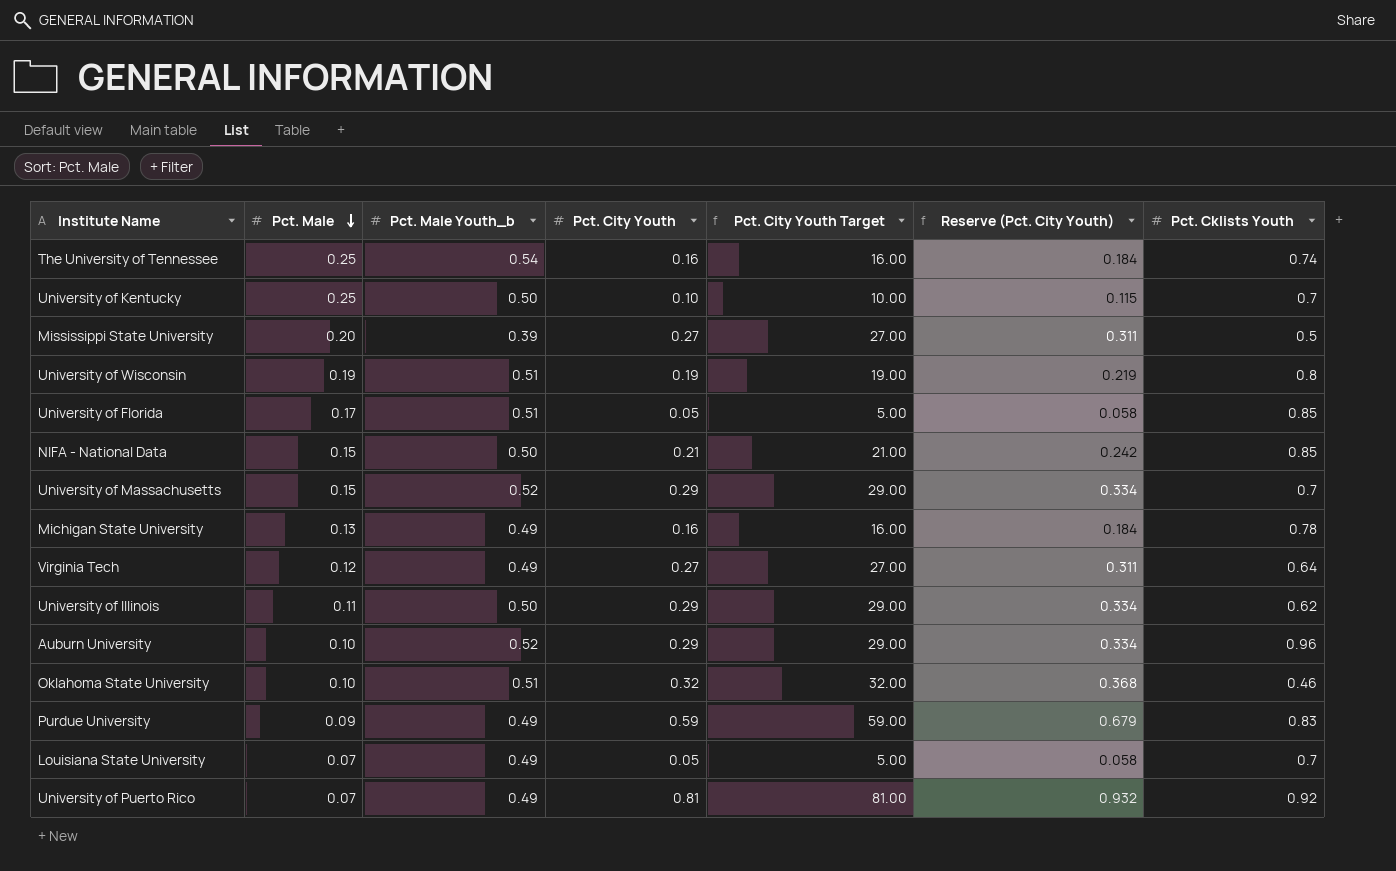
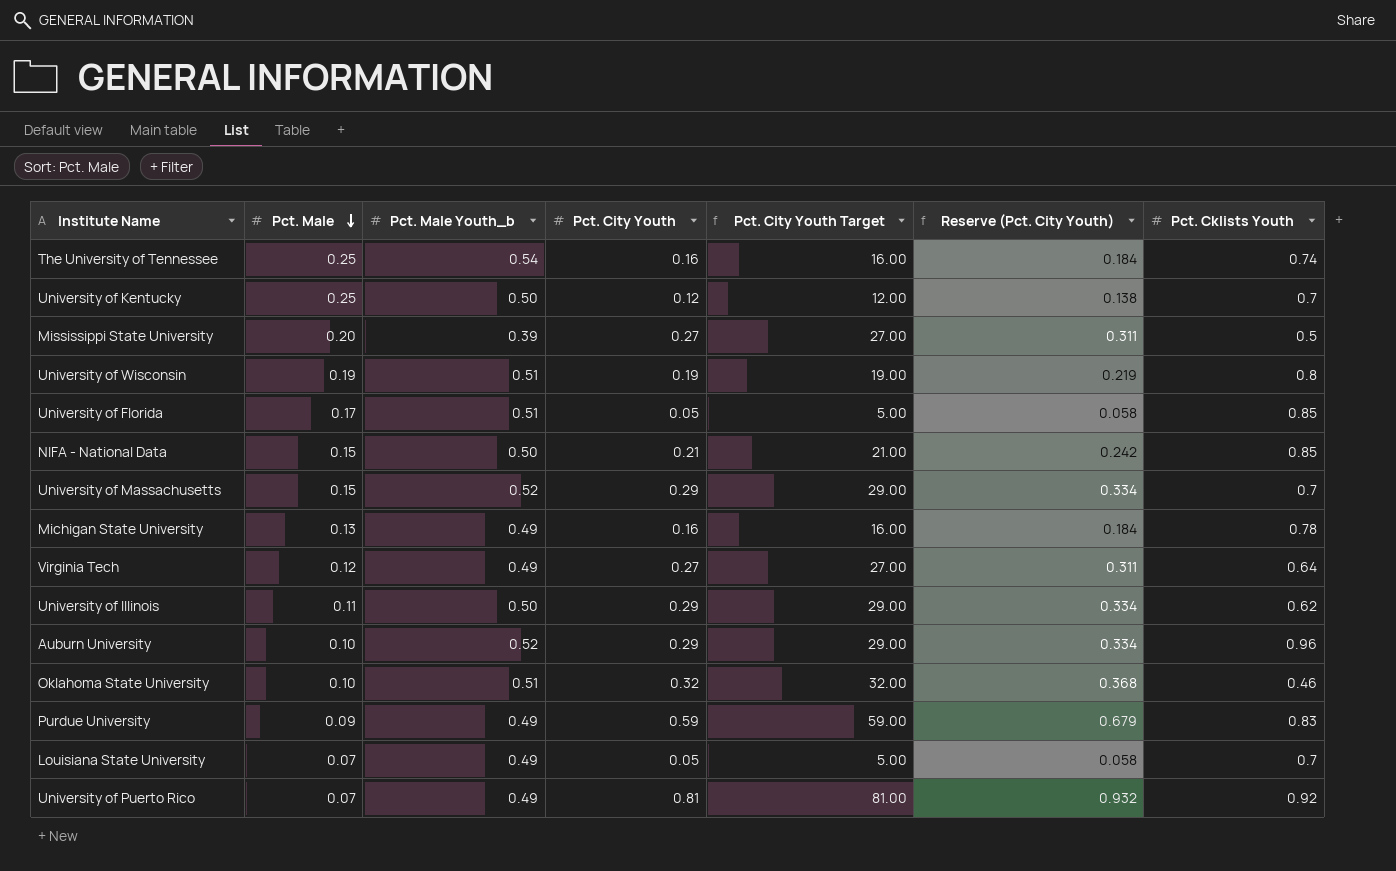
University of Kentucky | Pct. City Youth: 0.10 -> 0.12
University of Kentucky | Pct. City Youth Target: 10.00 -> 12.00
University of Kentucky | Reserve (Pct. City Youth): 0.115 -> 0.138

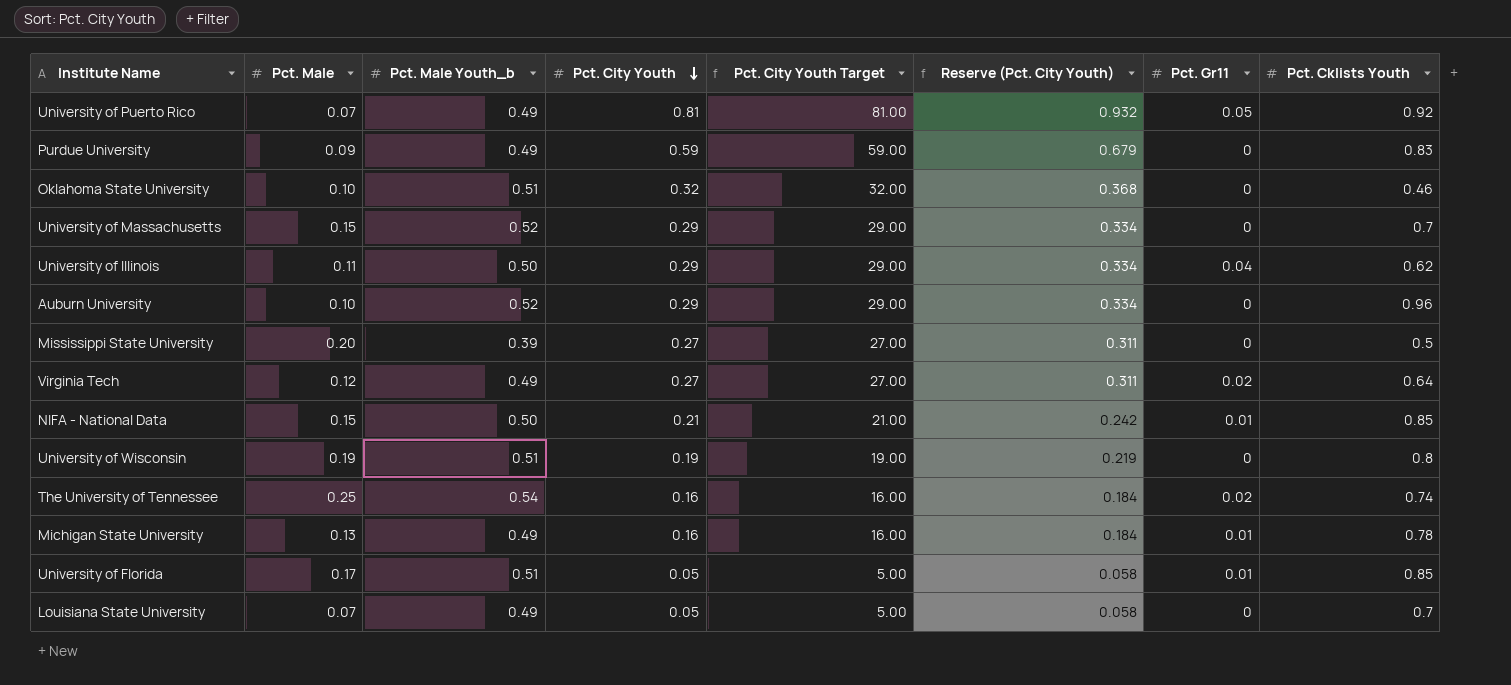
row order: Pct. Male descending -> Pct. City Youth descending
column Pct. Gr11 | position: none -> 7
row University of Kentucky: 0.25 | 0.50 | 0.12 | 12.00 | 0.138 | 0.7 -> none

